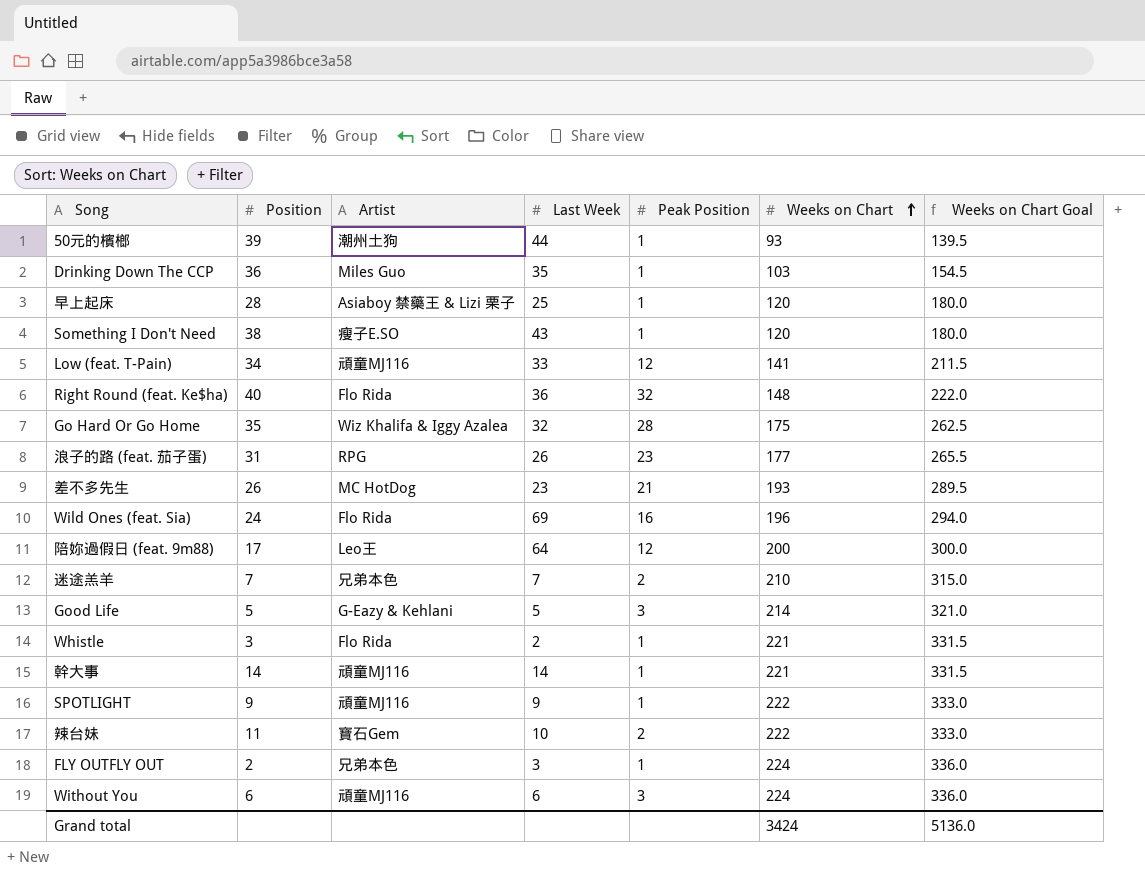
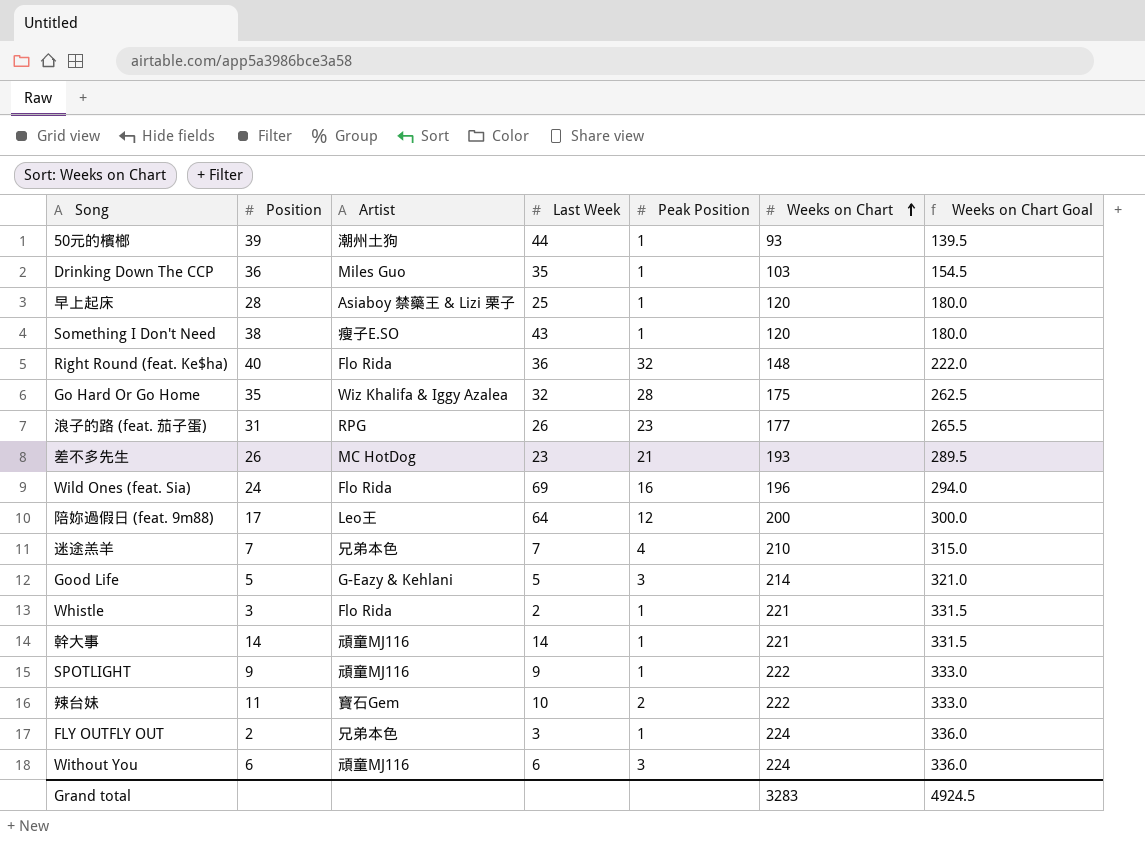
row Low (feat. T-Pain): 34 | 頑童MJ116 | 33 | 12 | 141 | 211.5 -> none
迷途羔羊 | Peak Position: 2 -> 4
Grand total | Weeks on Chart: 3424 -> 3283
Grand total | Weeks on Chart Goal: 5136.0 -> 4924.5

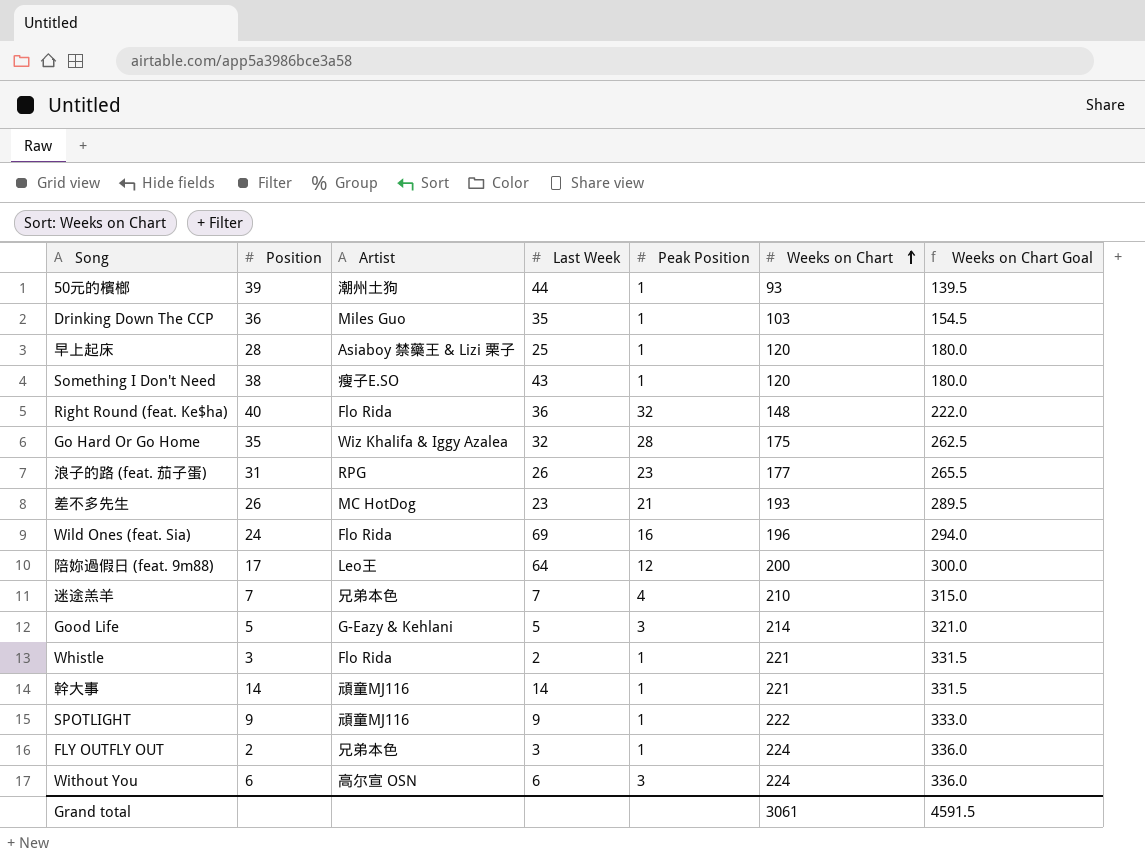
row 辣台妹: 11 | 寶石Gem | 10 | 2 | 222 | 333.0 -> none
Without You | Artist: 頑童MJ116 -> 高尔宣 OSN
Grand total | Weeks on Chart: 3283 -> 3061
Grand total | Weeks on Chart Goal: 4924.5 -> 4591.5

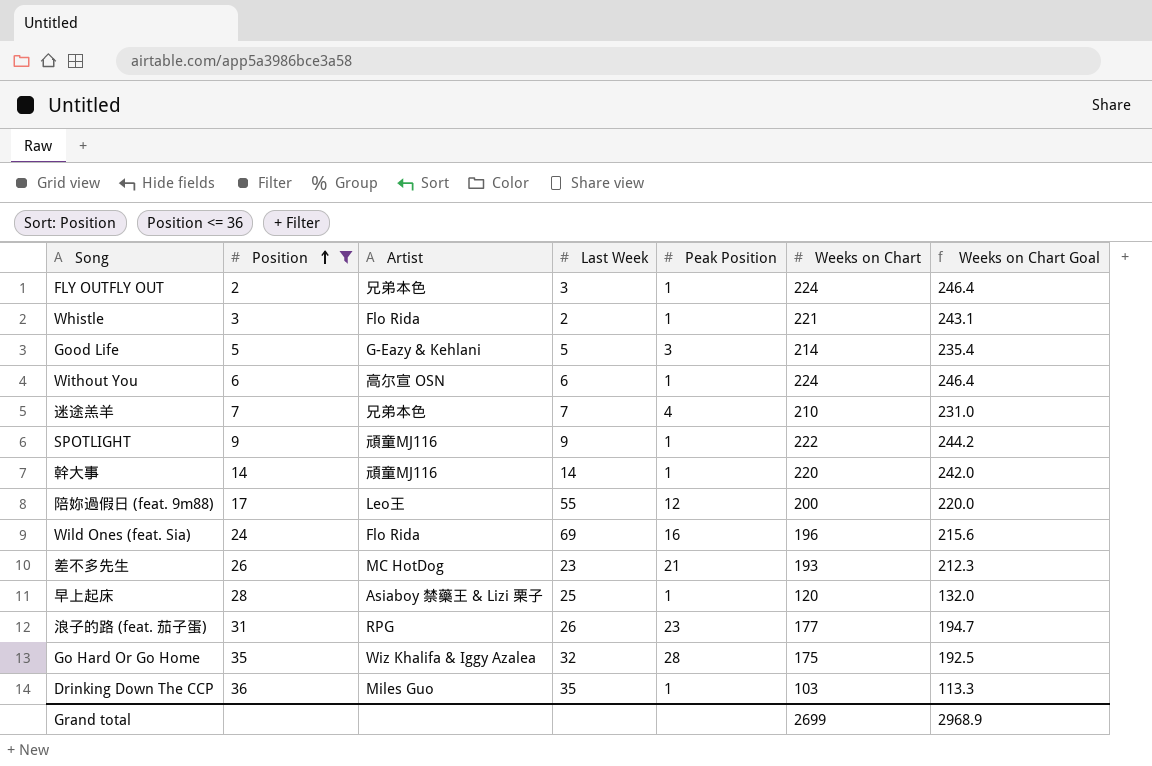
filter: none -> Position <= 36
row order: Weeks on Chart ascending -> Position ascending
column Weeks on Chart Goal | formula: [Weeks on Chart] * 1.5 -> [Weeks on Chart] * 1.1
Without You | Peak Position: 3 -> 1
幹大事 | Weeks on Chart: 221 -> 220
陪妳過假日 (feat. 9m88) | Last Week: 64 -> 55
Grand total | Weeks on Chart: 3061 -> 2699
Grand total | Weeks on Chart Goal: 4591.5 -> 2968.9

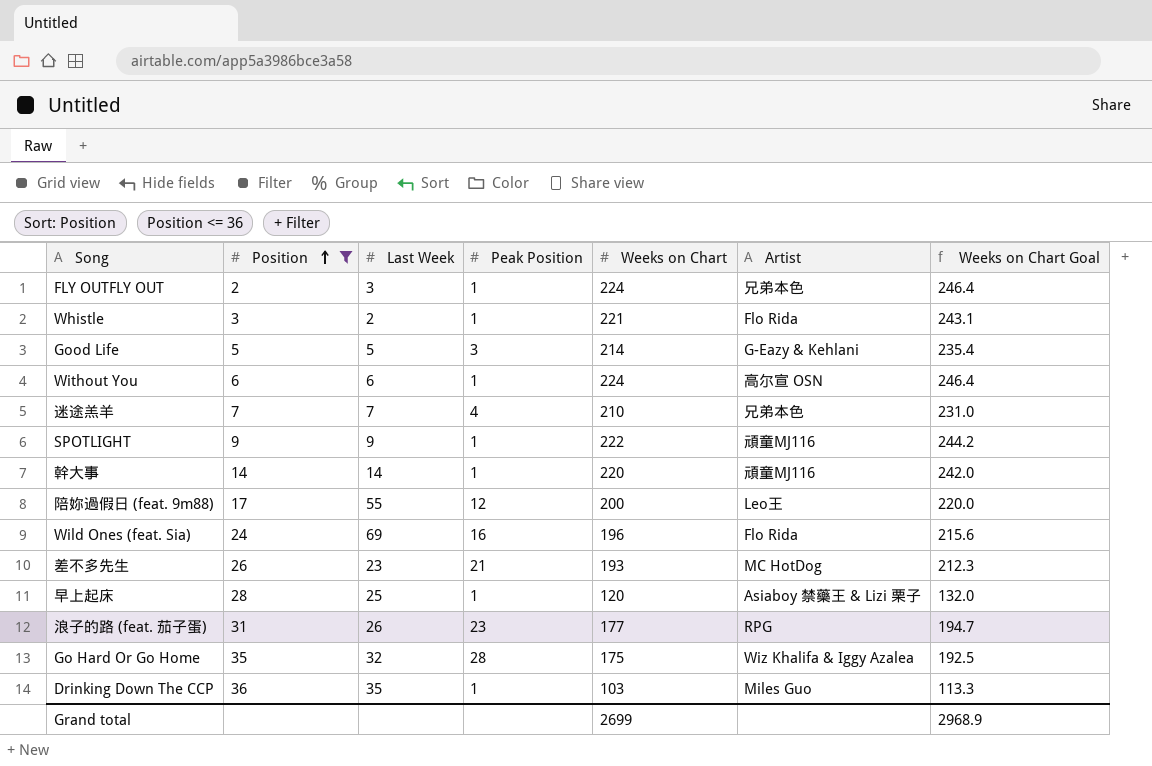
column Artist | position: 3 -> 6

